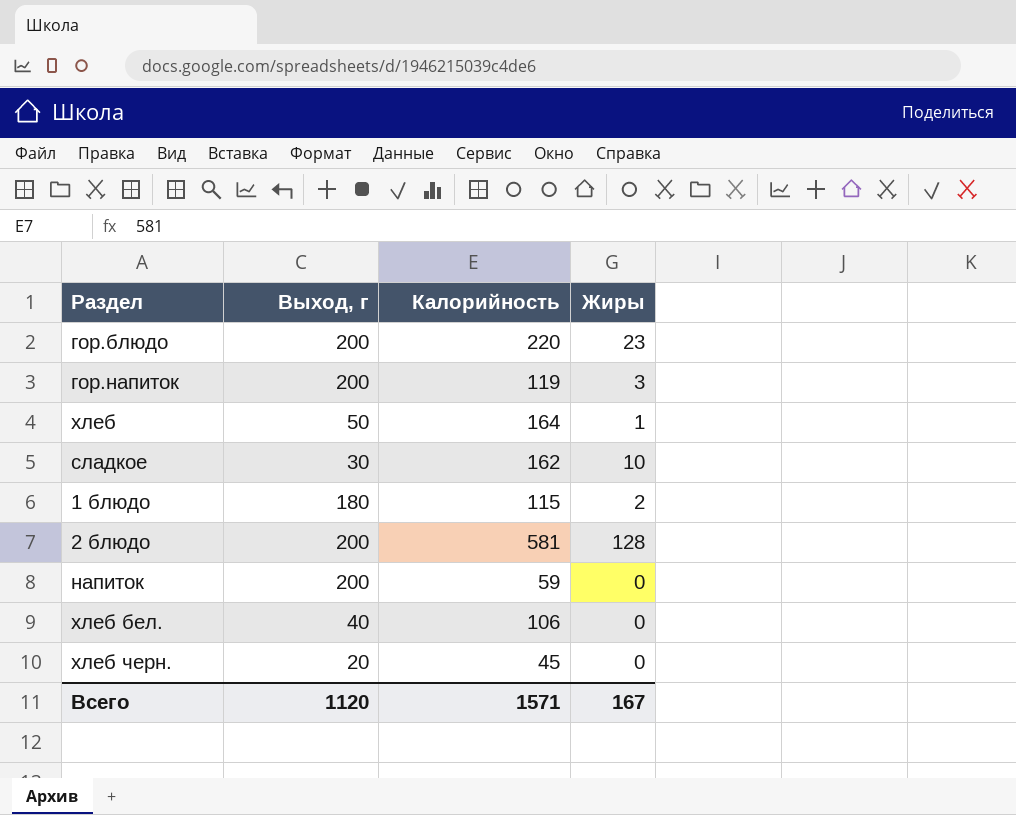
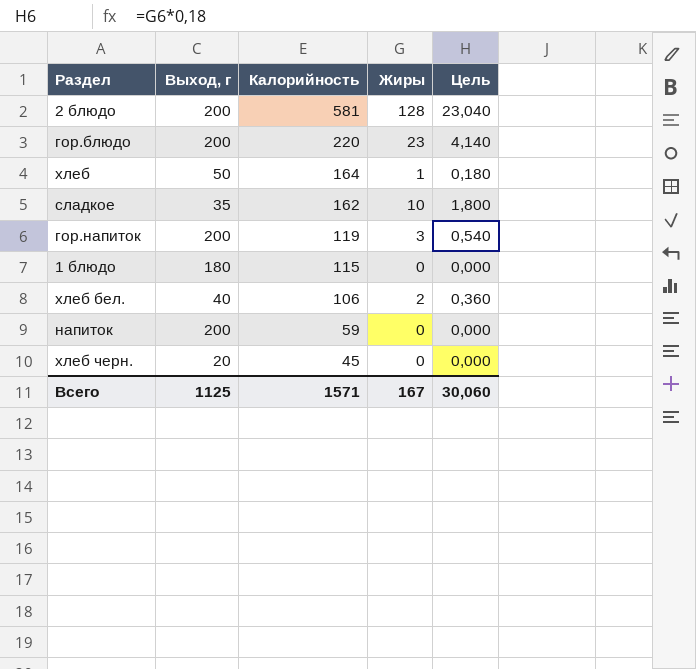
row order: none -> Калорийность descending
column Цель | formula: none -> [Жиры] * 0,18
сладкое | Выход, г: 30 -> 35
1 блюдо | Жиры: 2 -> 0
хлеб бел. | Жиры: 0 -> 2
Всего | Выход, г: 1120 -> 1125

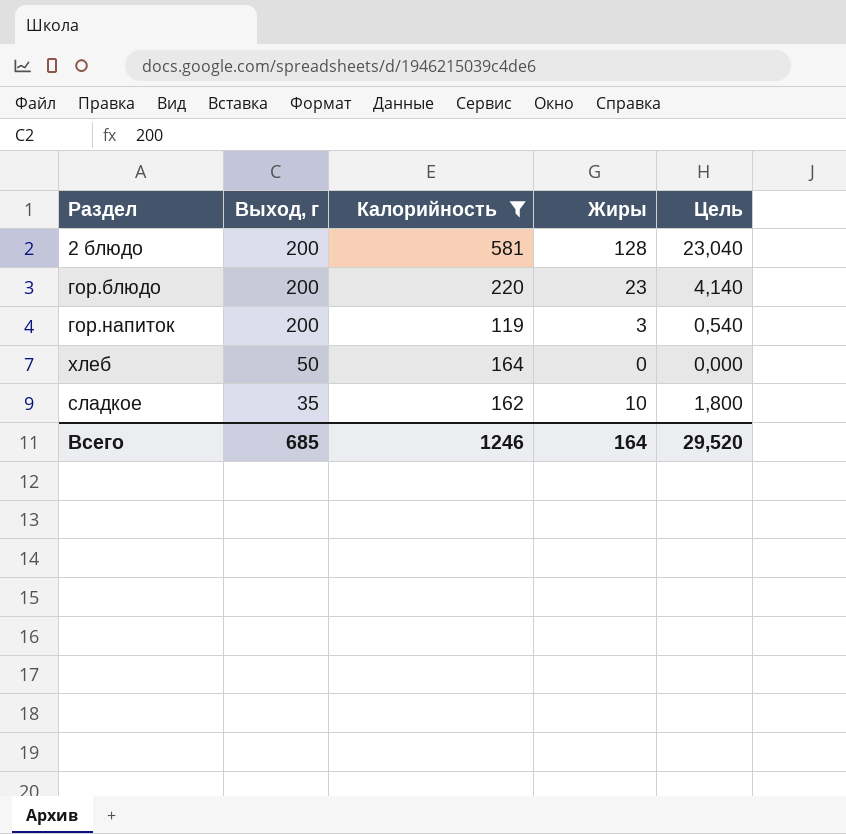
filter: none -> Калорийность >= 119
row order: Калорийность descending -> Выход, г descending
хлеб | Жиры: 1 -> 0
хлеб | Цель: 0,180 -> 0,000
Всего | Выход, г: 1125 -> 685
Всего | Калорийность: 1571 -> 1246
Всего | Жиры: 167 -> 164
Всего | Цель: 30,060 -> 29,520

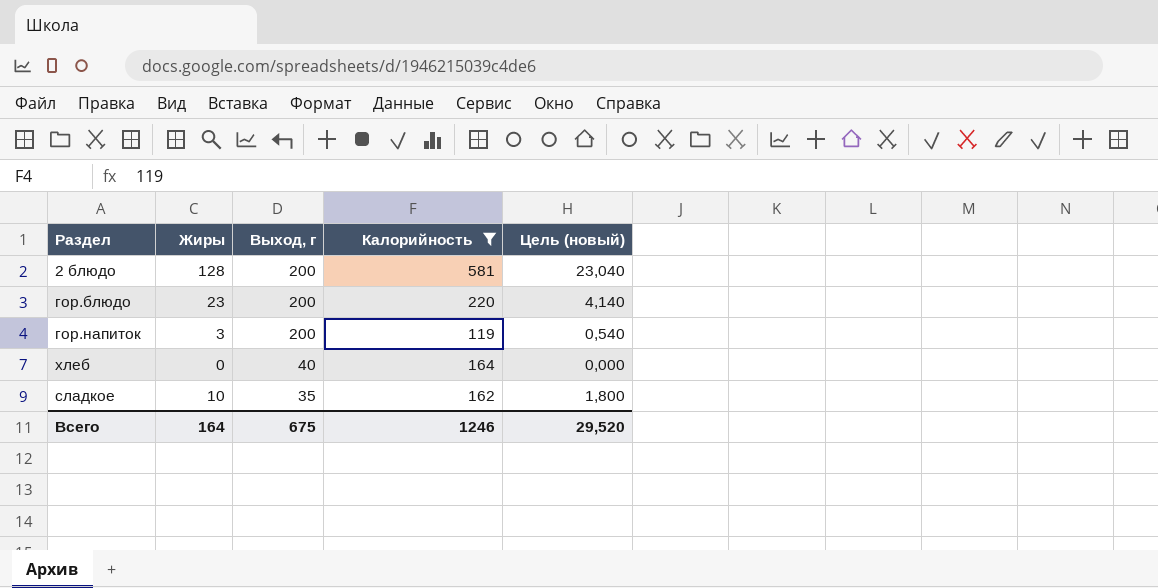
column Жиры | position: 4 -> 2
column name: Цель -> Цель (новый)
хлеб | Выход, г: 50 -> 40
Всего | Выход, г: 685 -> 675

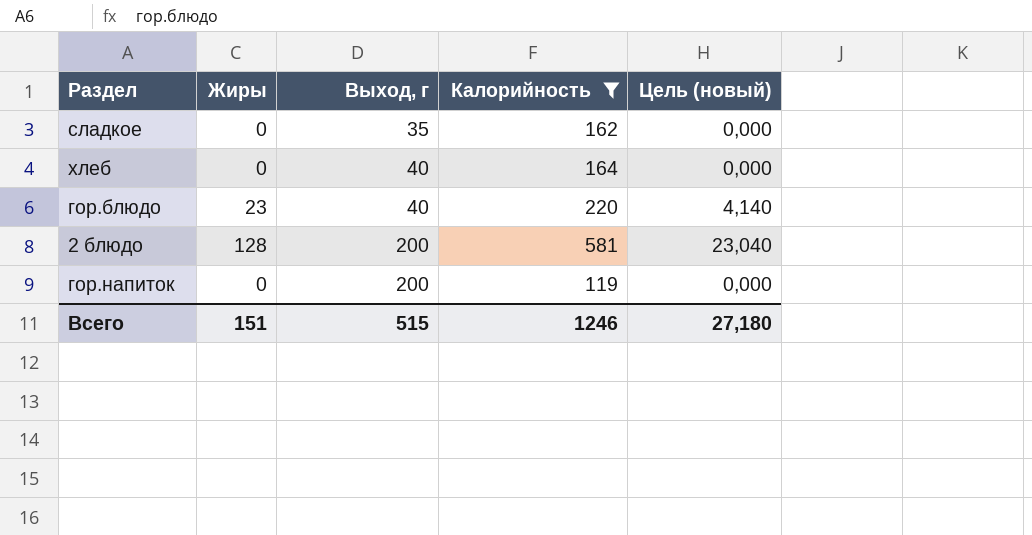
row order: Выход, г descending -> Выход, г ascending
сладкое | Жиры: 10 -> 0
сладкое | Цель (новый): 1,800 -> 0,000
гор.блюдо | Выход, г: 200 -> 40
гор.напиток | Жиры: 3 -> 0
гор.напиток | Цель (новый): 0,540 -> 0,000
Всего | Жиры: 164 -> 151
Всего | Выход, г: 675 -> 515
Всего | Цель (новый): 29,520 -> 27,180

